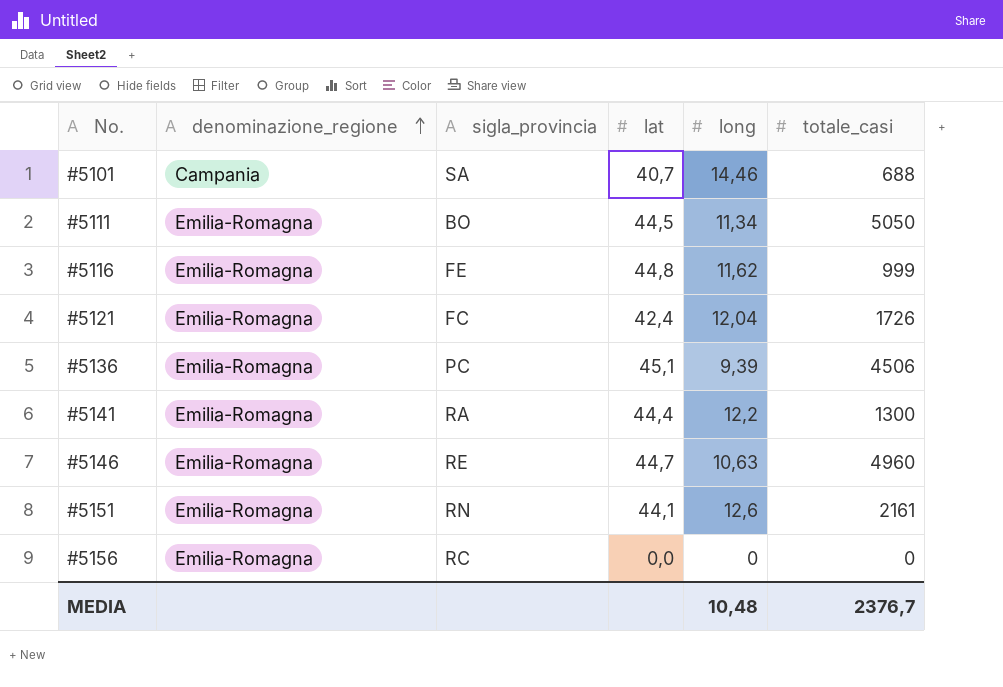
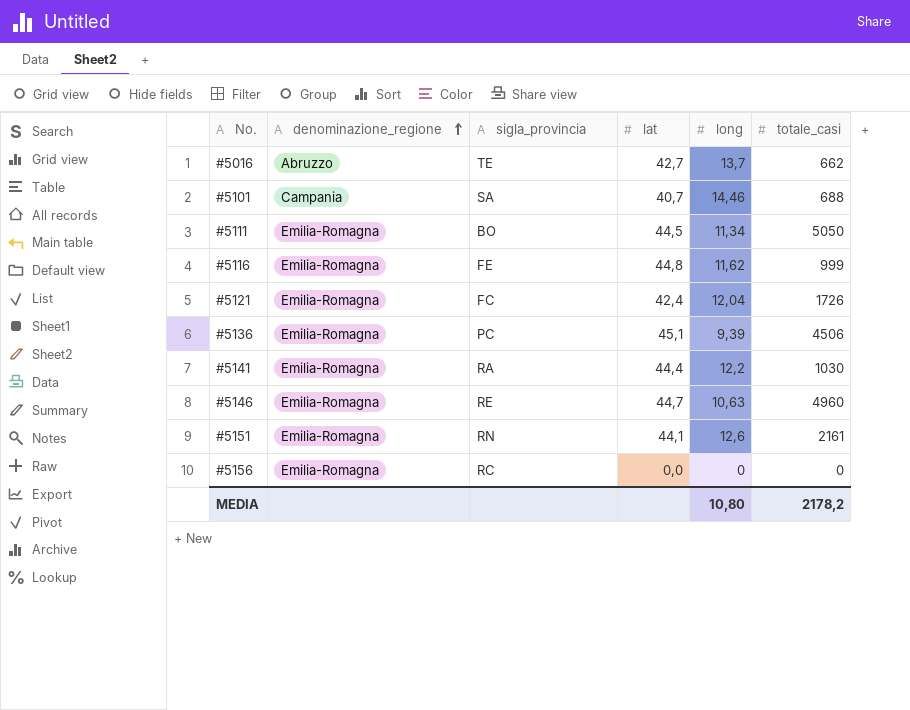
row #5016: none -> Abruzzo | TE | 42,7 | 13,7 | 662
#5141 | totale_casi: 1300 -> 1030
MEDIA | long: 10,48 -> 10,80
MEDIA | totale_casi: 2376,7 -> 2178,2

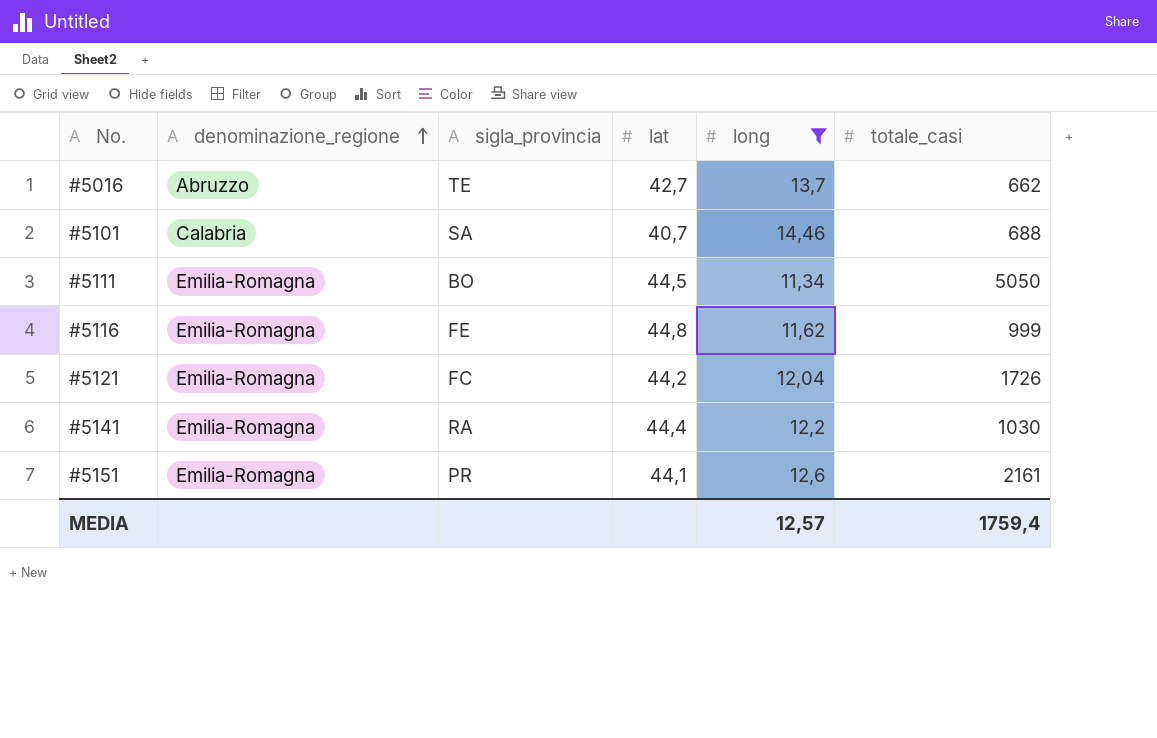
filter: none -> long >= 11,34
#5101 | denominazione_regione: Campania -> Calabria
#5121 | lat: 42,4 -> 44,2
#5151 | sigla_provincia: RN -> PR
MEDIA | long: 10,80 -> 12,57
MEDIA | totale_casi: 2178,2 -> 1759,4

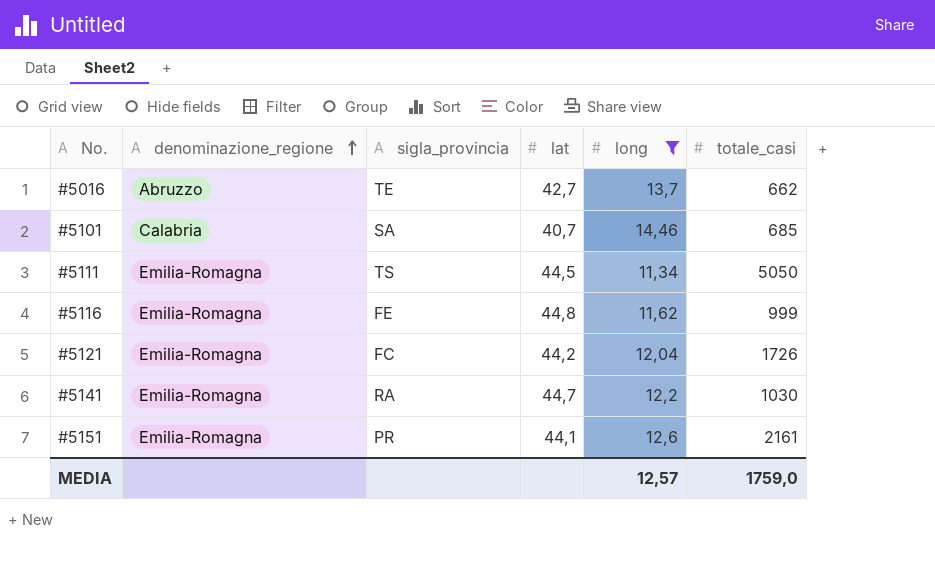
#5101 | totale_casi: 688 -> 685
#5111 | sigla_provincia: BO -> TS
#5141 | lat: 44,4 -> 44,7
MEDIA | totale_casi: 1759,4 -> 1759,0

